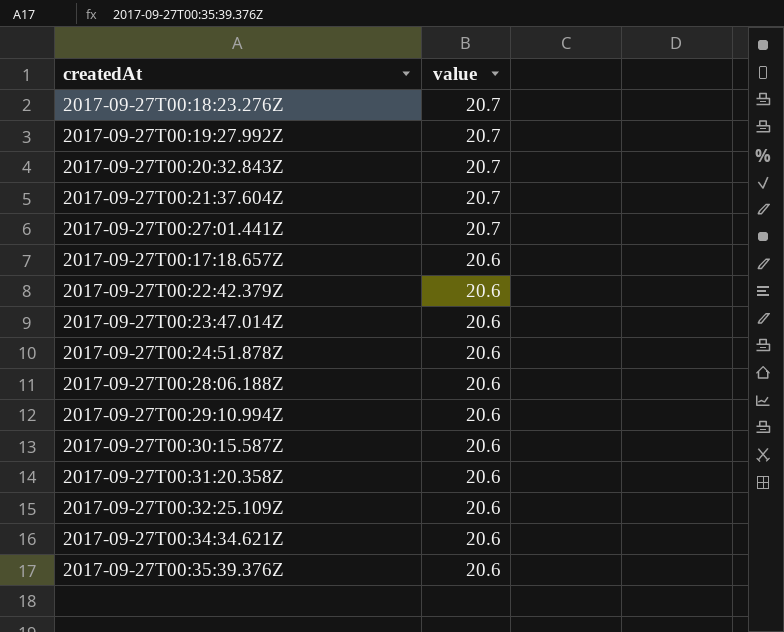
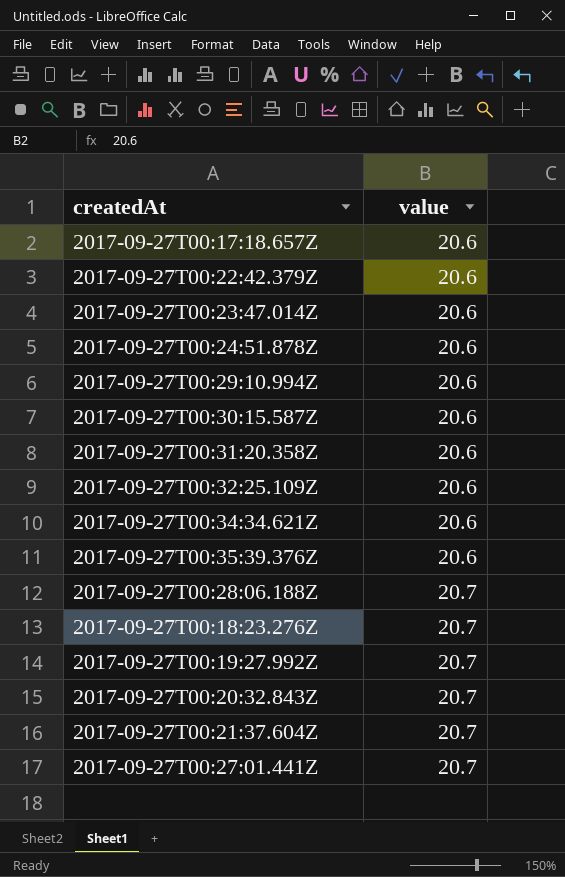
row order: value descending -> value ascending
2017-09-27T00:28:06.188Z | value: 20.6 -> 20.7

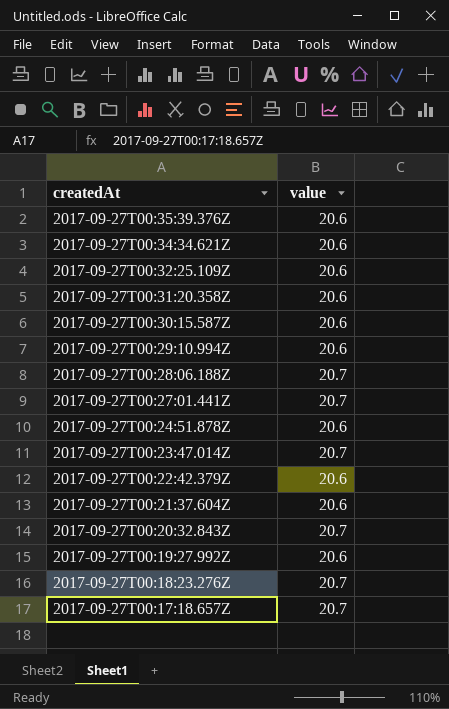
row order: value ascending -> createdAt descending
2017-09-27T00:23:47.014Z | value: 20.6 -> 20.7
2017-09-27T00:21:37.604Z | value: 20.7 -> 20.6
2017-09-27T00:19:27.992Z | value: 20.7 -> 20.6
2017-09-27T00:17:18.657Z | value: 20.6 -> 20.7

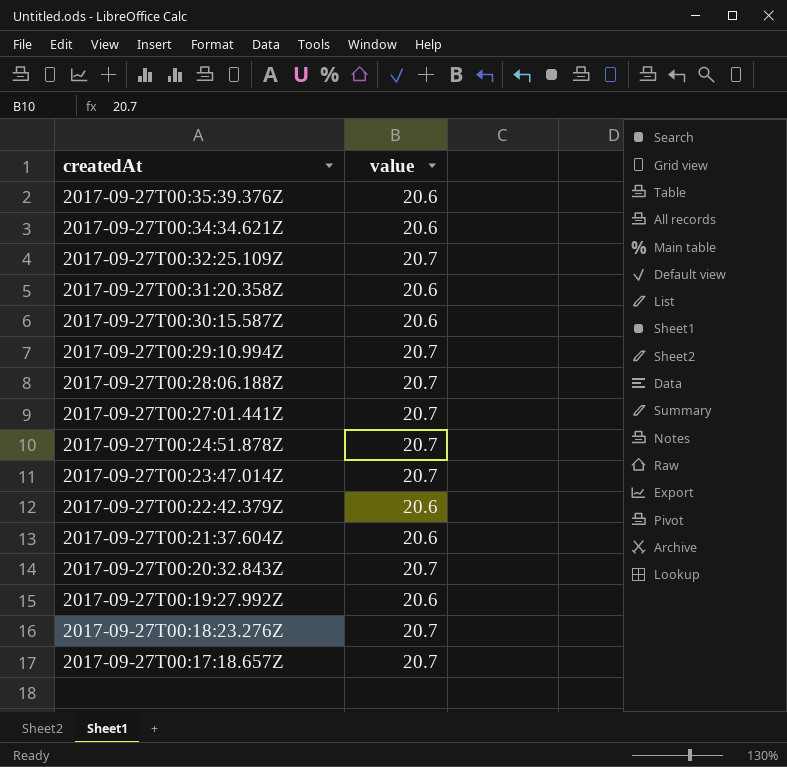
2017-09-27T00:32:25.109Z | value: 20.6 -> 20.7
2017-09-27T00:29:10.994Z | value: 20.6 -> 20.7
2017-09-27T00:24:51.878Z | value: 20.6 -> 20.7

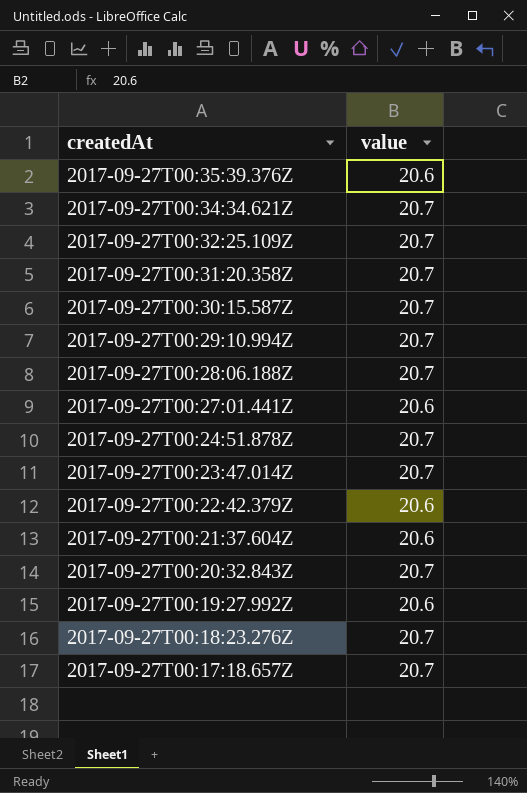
2017-09-27T00:34:34.621Z | value: 20.6 -> 20.7
2017-09-27T00:31:20.358Z | value: 20.6 -> 20.7
2017-09-27T00:30:15.587Z | value: 20.6 -> 20.7
2017-09-27T00:27:01.441Z | value: 20.7 -> 20.6

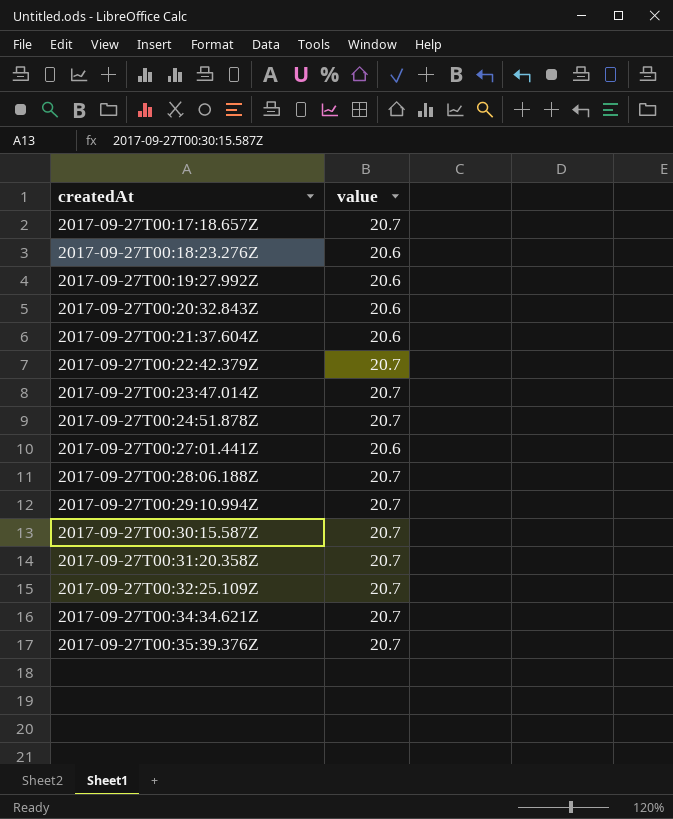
row order: createdAt descending -> createdAt ascending
2017-09-27T00:18:23.276Z | value: 20.7 -> 20.6
2017-09-27T00:20:32.843Z | value: 20.7 -> 20.6
2017-09-27T00:22:42.379Z | value: 20.6 -> 20.7
2017-09-27T00:35:39.376Z | value: 20.6 -> 20.7

